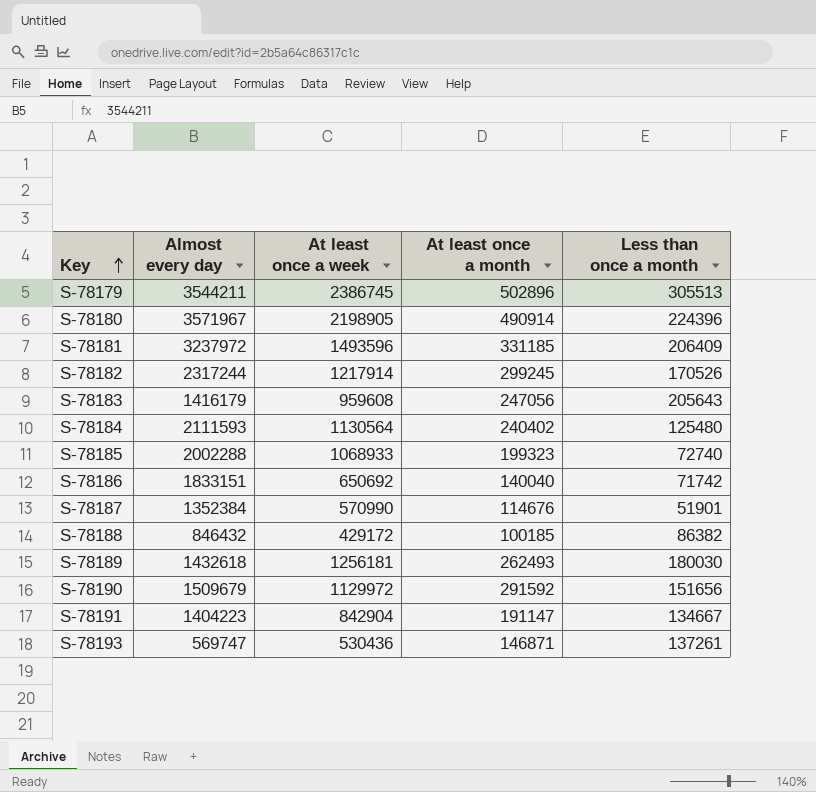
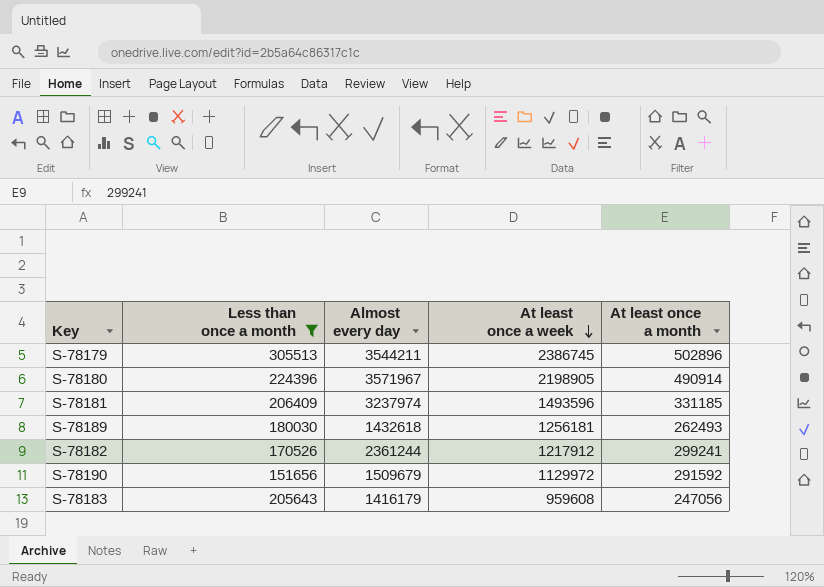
filter: none -> Less than once a month >= 151656
row order: Key ascending -> At least once a week descending
column Less than once a month | position: 5 -> 2
S-78181 | Almost every day: 3237972 -> 3237974
S-78182 | Almost every day: 2317244 -> 2361244
S-78182 | At least once a week: 1217914 -> 1217912
S-78182 | At least once a month: 299245 -> 299241

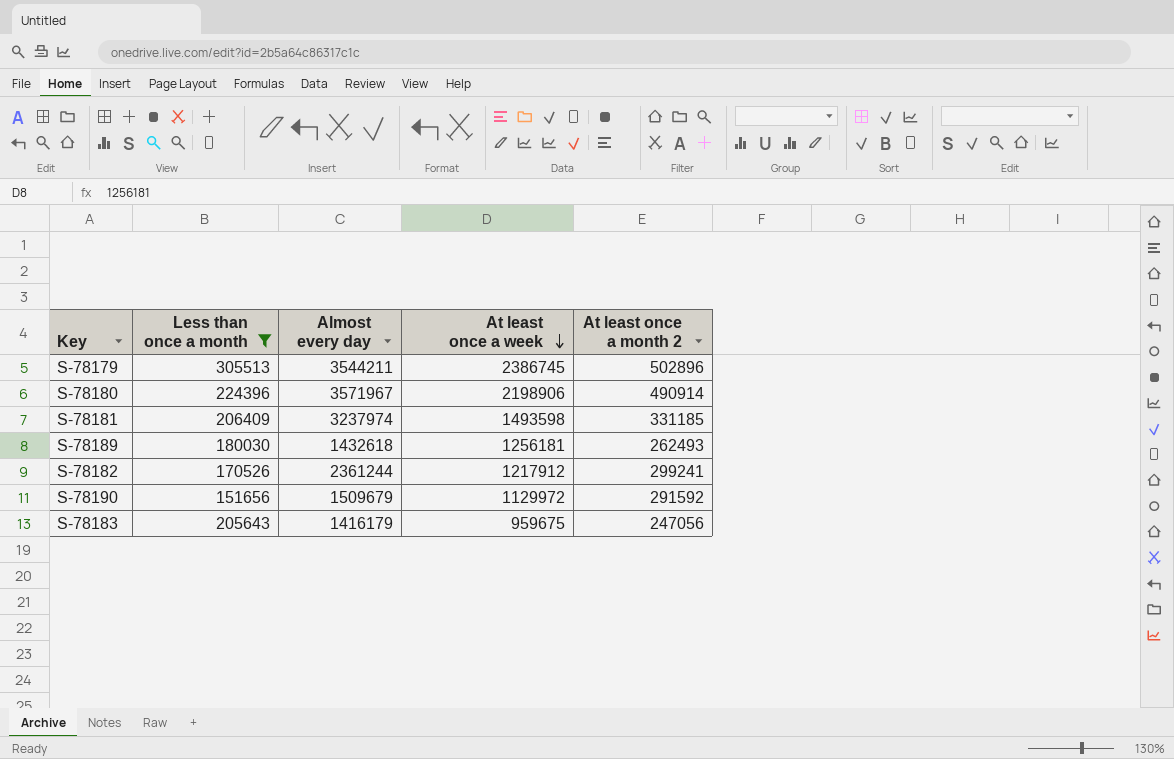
column name: At least once a month -> At least once a month 2
S-78180 | At least once a week: 2198905 -> 2198906
S-78181 | At least once a week: 1493596 -> 1493598
S-78183 | At least once a week: 959608 -> 959675

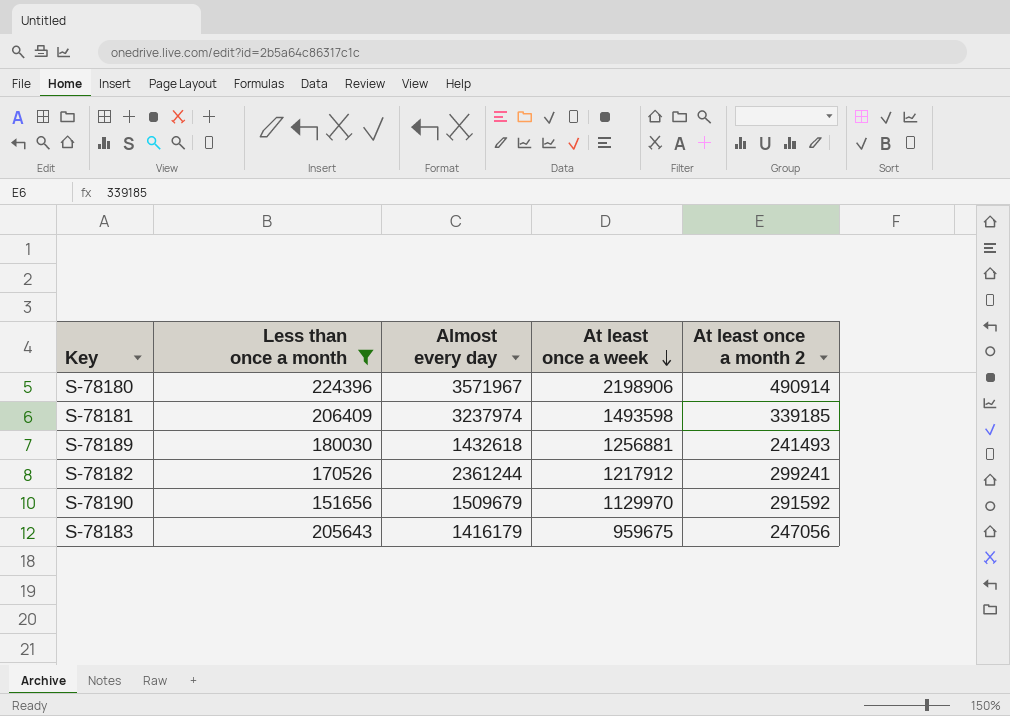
row S-78179: 305513 | 3544211 | 2386745 | 502896 -> none
S-78181 | At least once a month 2: 331185 -> 339185
S-78189 | At least once a week: 1256181 -> 1256881
S-78189 | At least once a month 2: 262493 -> 241493
S-78190 | At least once a week: 1129972 -> 1129970

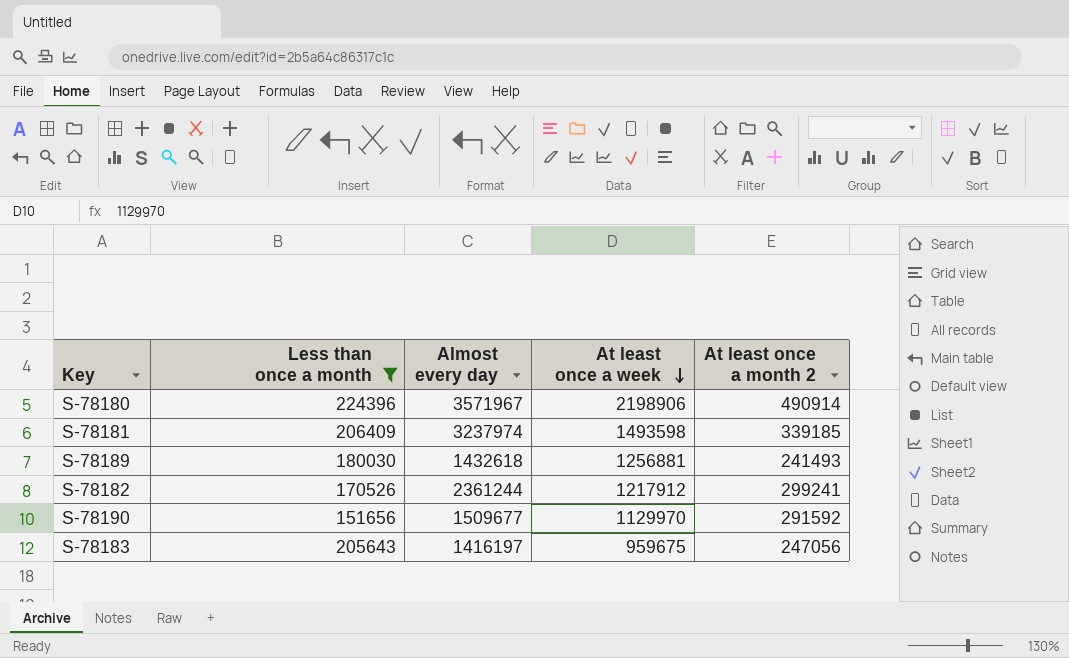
S-78190 | Almost every day: 1509679 -> 1509677
S-78183 | Almost every day: 1416179 -> 1416197

